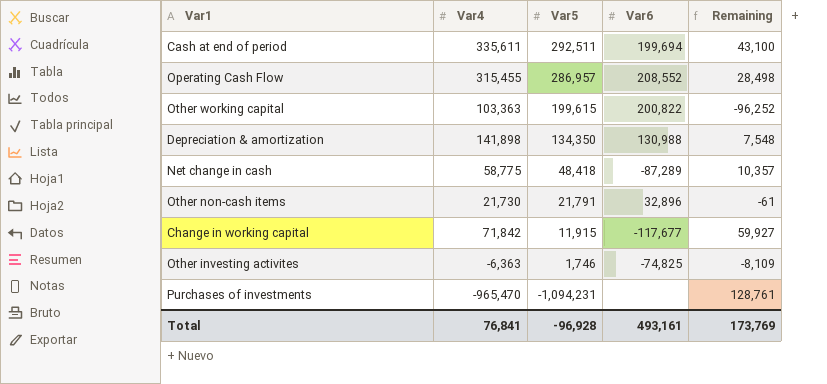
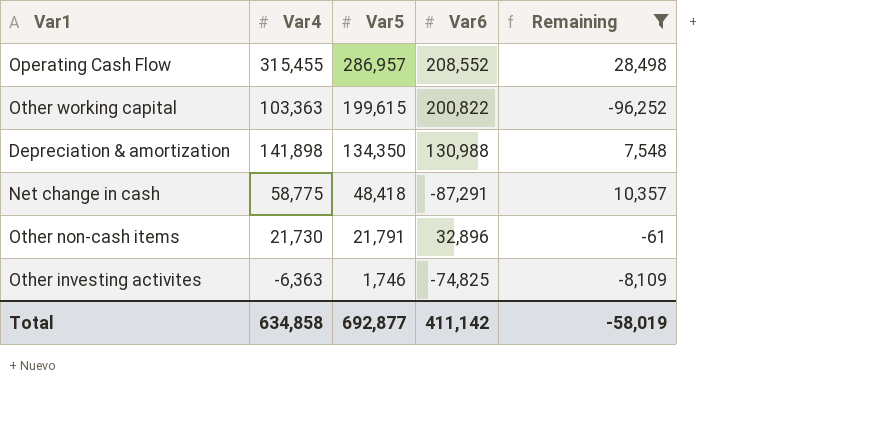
filter: none -> Remaining <= 28,498
Net change in cash | Var6: -87,289 -> -87,291
Total | Var4: 76,841 -> 634,858
Total | Var5: -96,928 -> 692,877
Total | Var6: 493,161 -> 411,142
Total | Remaining: 173,769 -> -58,019

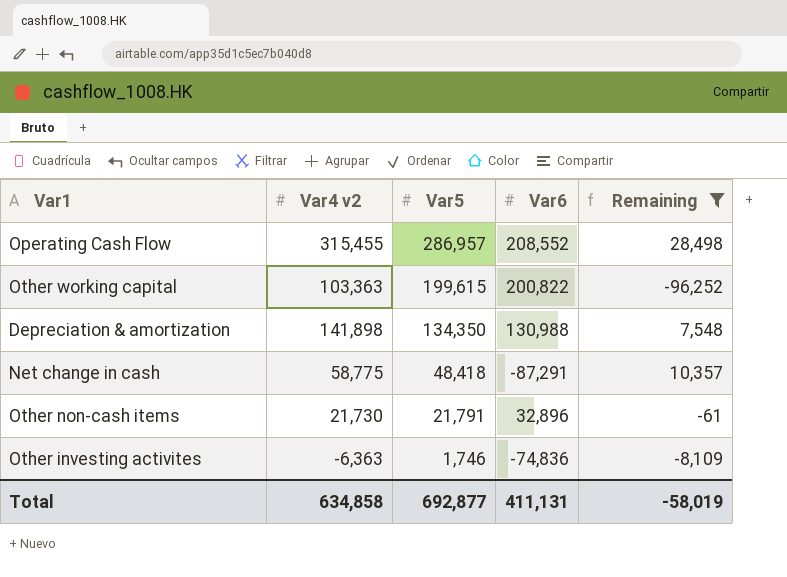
column name: Var4 -> Var4 v2
Other investing activites | Var6: -74,825 -> -74,836
Total | Var6: 411,142 -> 411,131

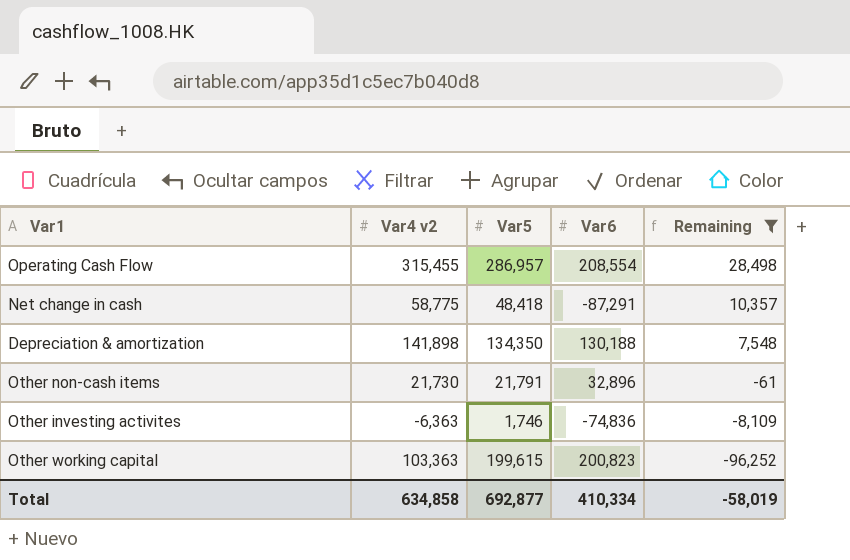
row order: Var5 descending -> Remaining descending
Operating Cash Flow | Var6: 208,552 -> 208,554
Depreciation & amortization | Var6: 130,988 -> 130,188
Other working capital | Var6: 200,822 -> 200,823
Total | Var6: 411,131 -> 410,334

